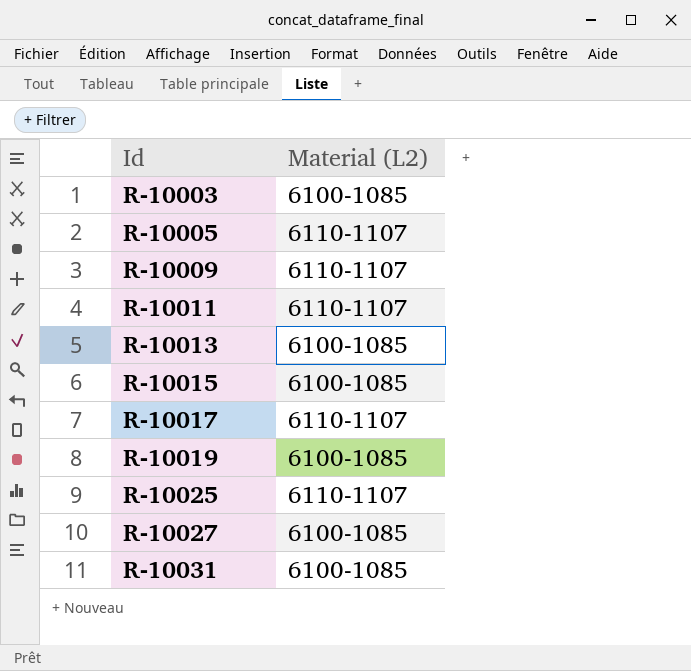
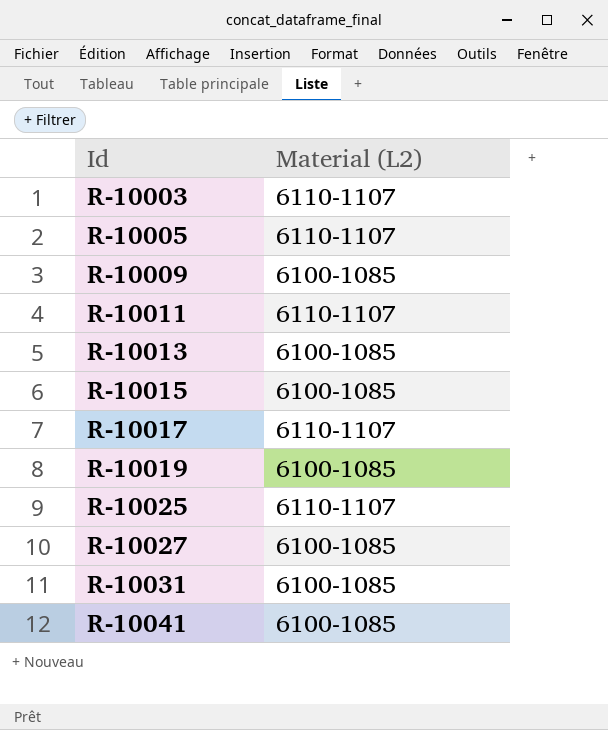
R-10003 | Material (L2): 6100-1085 -> 6110-1107
R-10009 | Material (L2): 6110-1107 -> 6100-1085
row R-10041: none -> 6100-1085

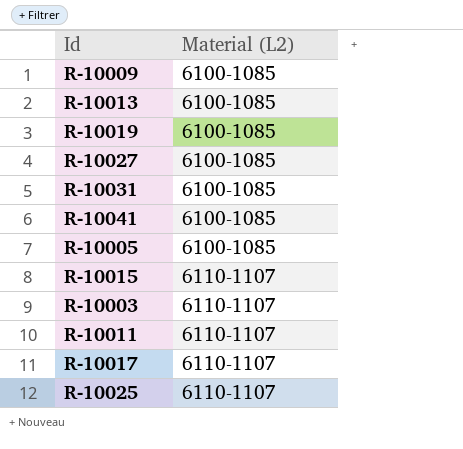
row order: Id ascending -> Material (L2) ascending
R-10005 | Material (L2): 6110-1107 -> 6100-1085
R-10015 | Material (L2): 6100-1085 -> 6110-1107

